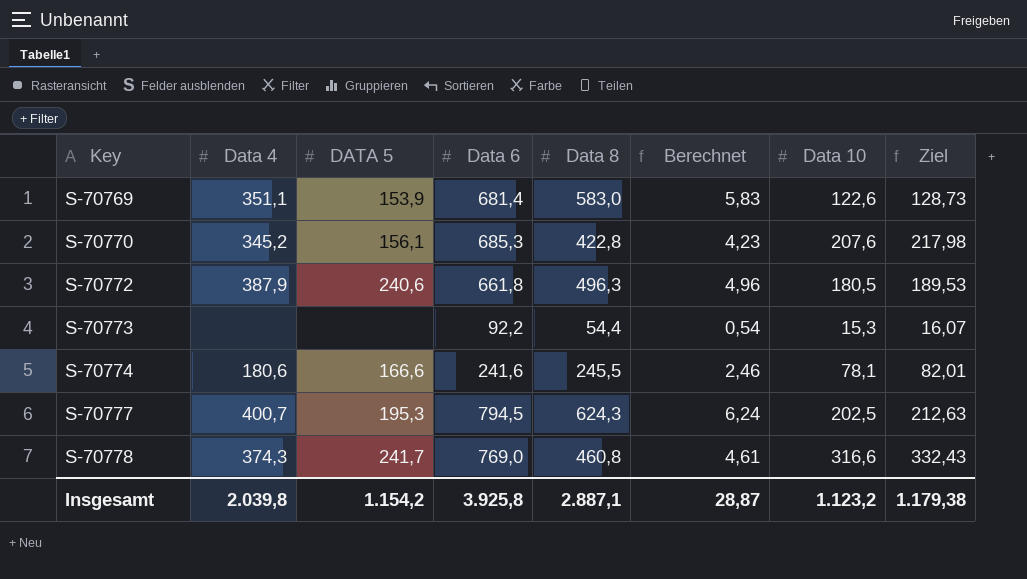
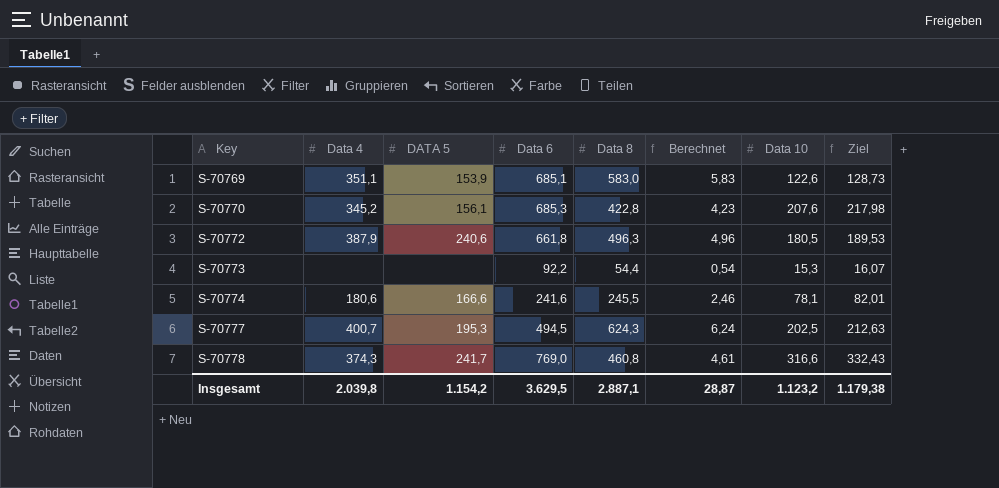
S-70769 | Data 6: 681,4 -> 685,1
S-70777 | Data 6: 794,5 -> 494,5
Insgesamt | Data 6: 3.925,8 -> 3.629,5

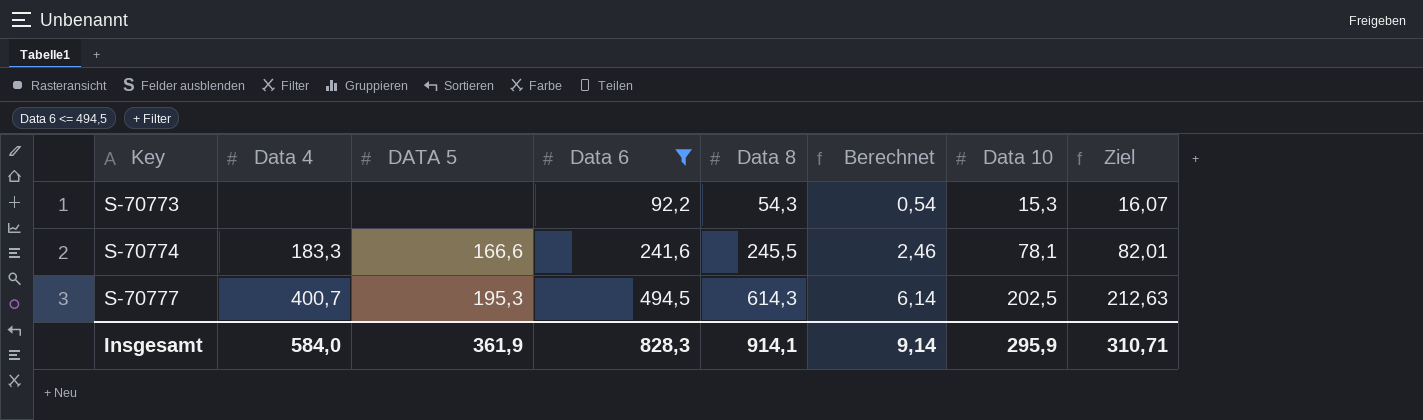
filter: none -> Data 6 <= 494,5
S-70773 | Data 8: 54,4 -> 54,3
S-70774 | Data 4: 180,6 -> 183,3
S-70777 | Data 8: 624,3 -> 614,3
S-70777 | Berechnet: 6,24 -> 6,14
Insgesamt | Data 4: 2.039,8 -> 584,0
Insgesamt | DATA 5: 1.154,2 -> 361,9
Insgesamt | Data 6: 3.629,5 -> 828,3
Insgesamt | Data 8: 2.887,1 -> 914,1
Insgesamt | Berechnet: 28,87 -> 9,14
Insgesamt | Data 10: 1.123,2 -> 295,9
Insgesamt | Ziel: 1.179,38 -> 310,71

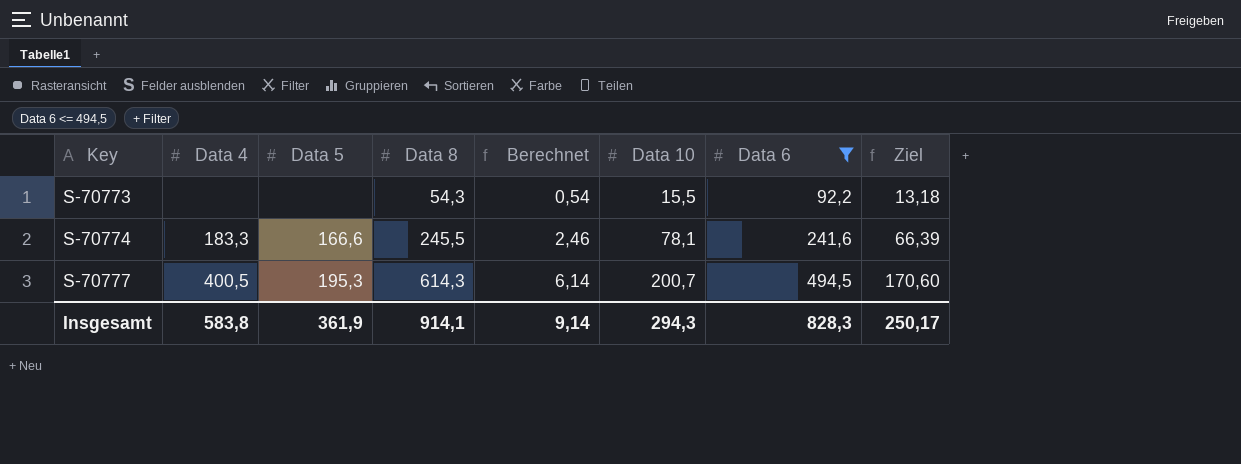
column name: DATA 5 -> Data 5
column Data 6 | position: 4 -> 7
column Ziel | formula: [Data 10] * 1,05 -> [Data 10] * 0,85
S-70773 | Data 10: 15,3 -> 15,5
S-70777 | Data 4: 400,7 -> 400,5
S-70777 | Data 10: 202,5 -> 200,7
Insgesamt | Data 4: 584,0 -> 583,8
Insgesamt | Data 10: 295,9 -> 294,3
Insgesamt | Ziel: 310,71 -> 250,17

